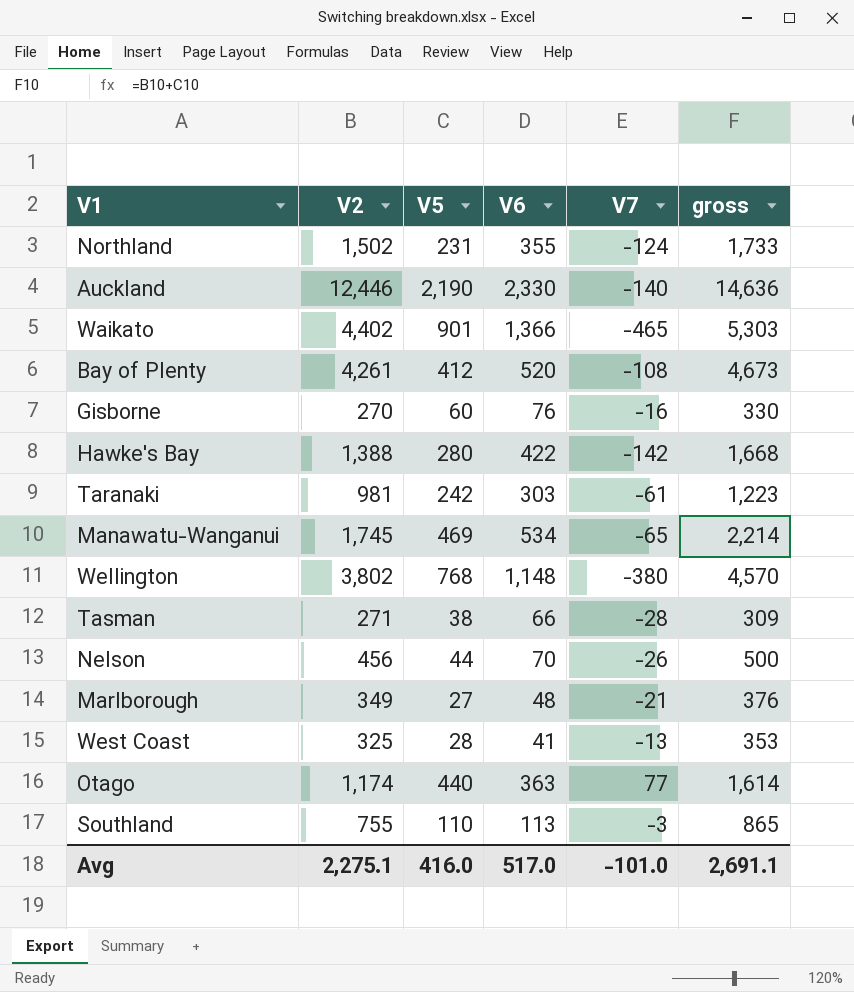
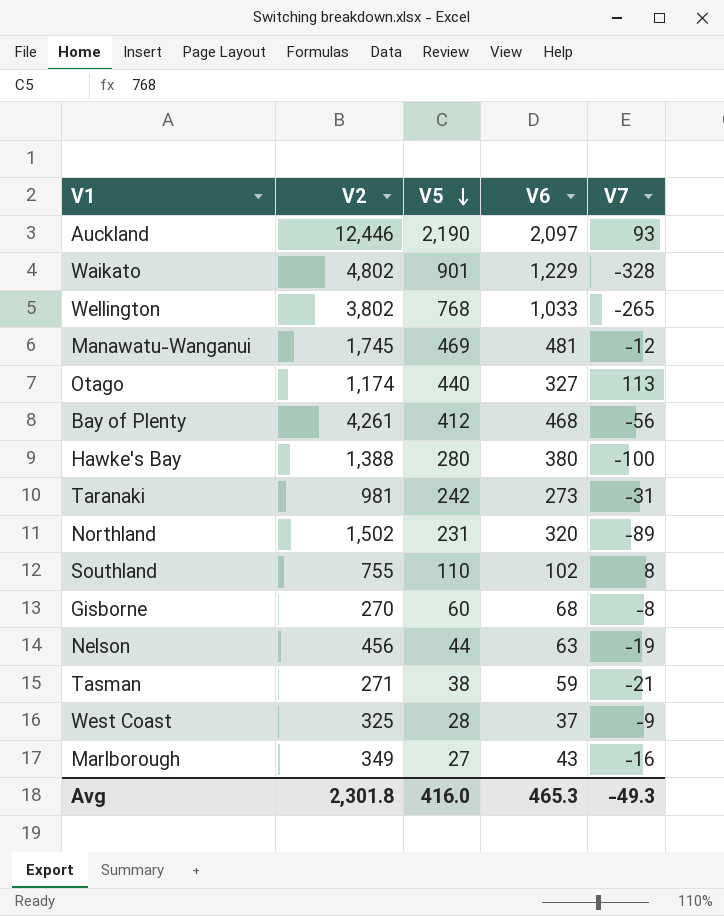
row order: none -> V5 descending
column gross | formula: [V2] + [V5] -> none
Auckland | V6: 2,330 -> 2,097
Auckland | V7: -140 -> 93
Waikato | V2: 4,402 -> 4,802
Waikato | V6: 1,366 -> 1,229
Waikato | V7: -465 -> -328
Wellington | V6: 1,148 -> 1,033
Wellington | V7: -380 -> -265
Manawatu-Wanganui | V6: 534 -> 481
Manawatu-Wanganui | V7: -65 -> -12
Otago | V6: 363 -> 327
Otago | V7: 77 -> 113
Bay of Plenty | V6: 520 -> 468
Bay of Plenty | V7: -108 -> -56
Hawke's Bay | V6: 422 -> 380
Hawke's Bay | V7: -142 -> -100
Taranaki | V6: 303 -> 273
Taranaki | V7: -61 -> -31
Northland | V6: 355 -> 320
Northland | V7: -124 -> -89
Southland | V6: 113 -> 102
Southland | V7: -3 -> 8
Gisborne | V6: 76 -> 68
Gisborne | V7: -16 -> -8
Nelson | V6: 70 -> 63
Nelson | V7: -26 -> -19
Tasman | V6: 66 -> 59
Tasman | V7: -28 -> -21
West Coast | V6: 41 -> 37
West Coast | V7: -13 -> -9
Marlborough | V6: 48 -> 43
Marlborough | V7: -21 -> -16
Avg | V2: 2,275.1 -> 2,301.8
Avg | V6: 517.0 -> 465.3
Avg | V7: -101.0 -> -49.3

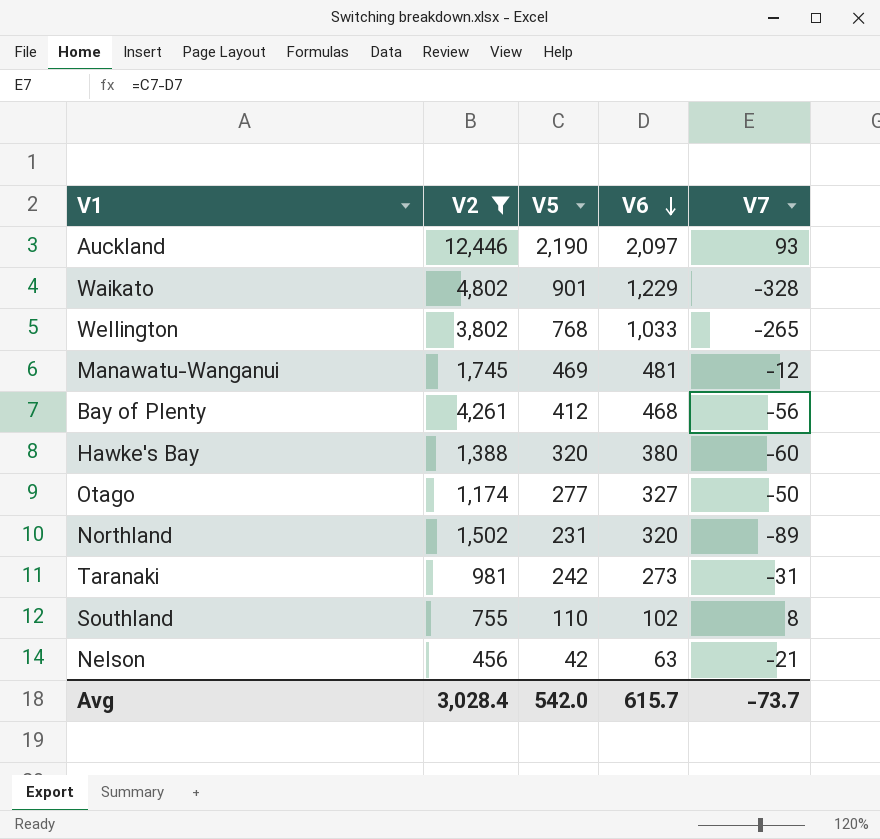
filter: none -> V2 >= 456
row order: V5 descending -> V6 descending
Hawke's Bay | V5: 280 -> 320
Hawke's Bay | V7: -100 -> -60
Otago | V5: 440 -> 277
Otago | V7: 113 -> -50
Nelson | V5: 44 -> 42
Nelson | V7: -19 -> -21
Avg | V2: 2,301.8 -> 3,028.4
Avg | V5: 416.0 -> 542.0
Avg | V6: 465.3 -> 615.7
Avg | V7: -49.3 -> -73.7

